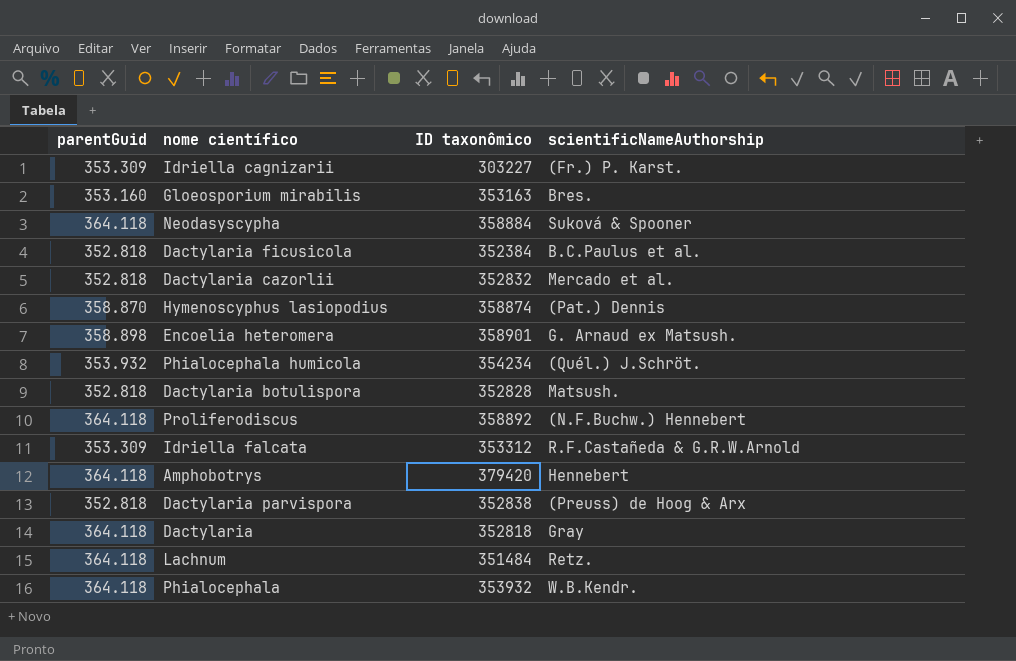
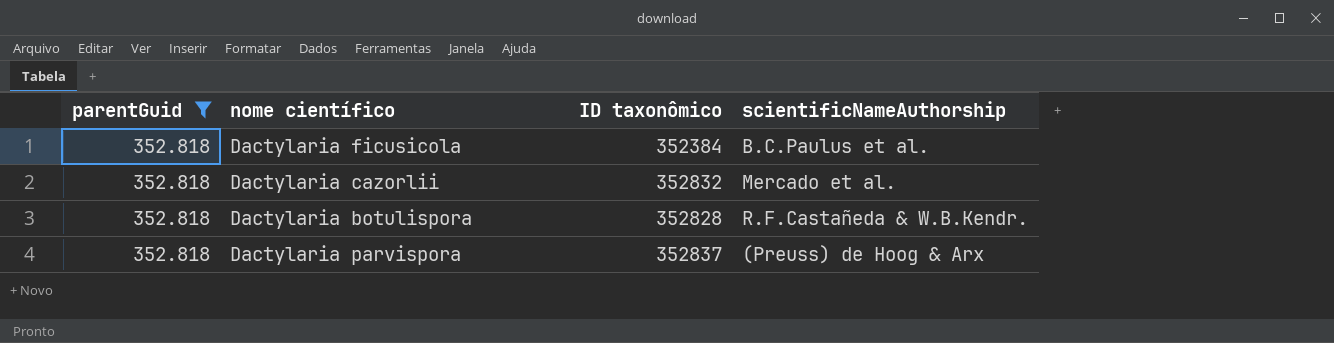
filter: none -> parentGuid = 352.818
Dactylaria botulispora | scientificNameAuthorship: Matsush. -> R.F.Castañeda & W.B.Kendr.
Dactylaria parvispora | ID taxonômico: 352838 -> 352837

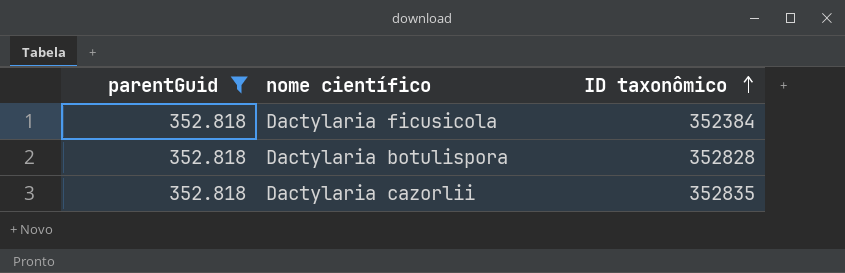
row order: none -> ID taxonômico ascending
column scientificNameAuthorship | position: 4 -> none
row Dactylaria parvispora: 352.818 | 352837 | (Preuss) de Hoog & Arx -> none
Dactylaria cazorlii | ID taxonômico: 352832 -> 352835

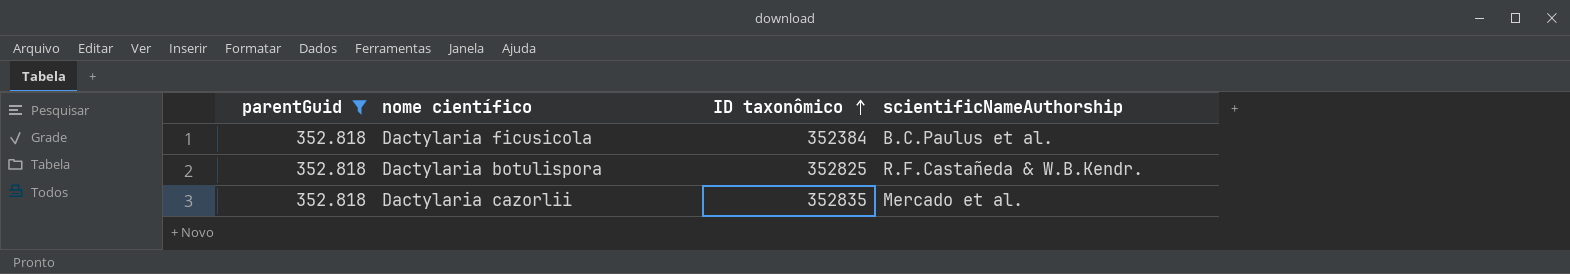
column scientificNameAuthorship | position: none -> 4
Dactylaria botulispora | ID taxonômico: 352828 -> 352825

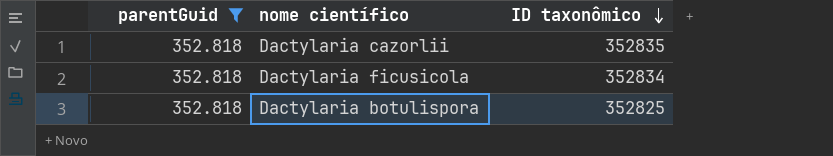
row order: ID taxonômico ascending -> ID taxonômico descending
column scientificNameAuthorship | position: 4 -> none
Dactylaria ficusicola | ID taxonômico: 352384 -> 352834

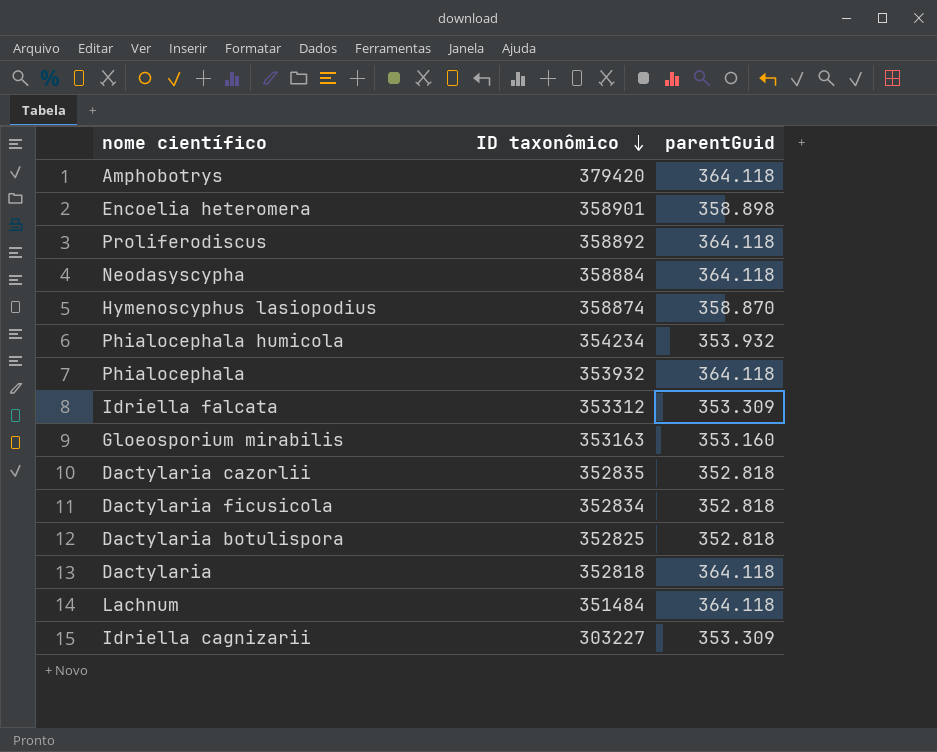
filter: parentGuid = 352.818 -> none
column parentGuid | position: 1 -> 3

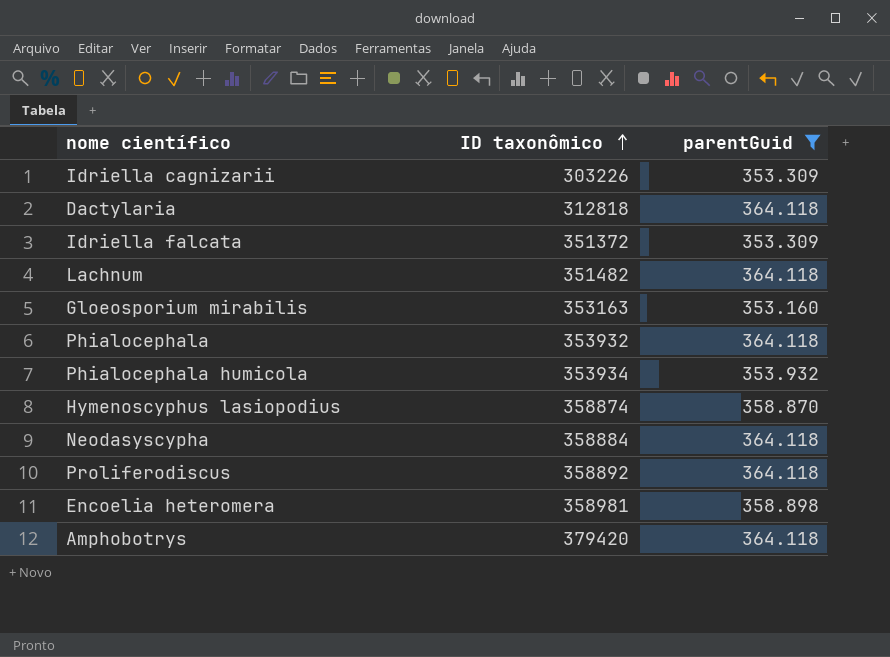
filter: none -> parentGuid != 352.818
row order: ID taxonômico descending -> ID taxonômico ascending
Idriella cagnizarii | ID taxonômico: 303227 -> 303226
Dactylaria | ID taxonômico: 352818 -> 312818
Idriella falcata | ID taxonômico: 353312 -> 351372
Lachnum | ID taxonômico: 351484 -> 351482
Phialocephala humicola | ID taxonômico: 354234 -> 353934
Encoelia heteromera | ID taxonômico: 358901 -> 358981

